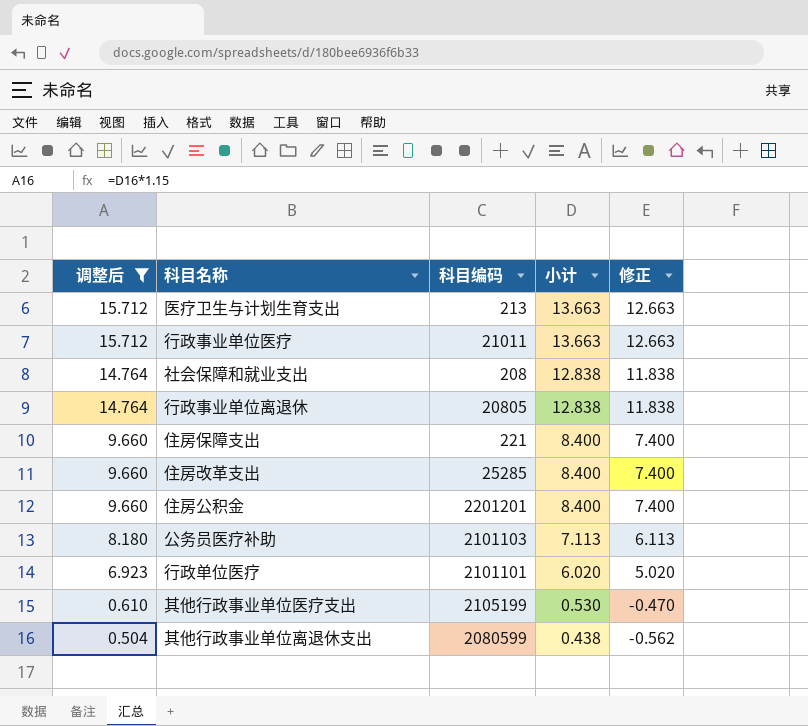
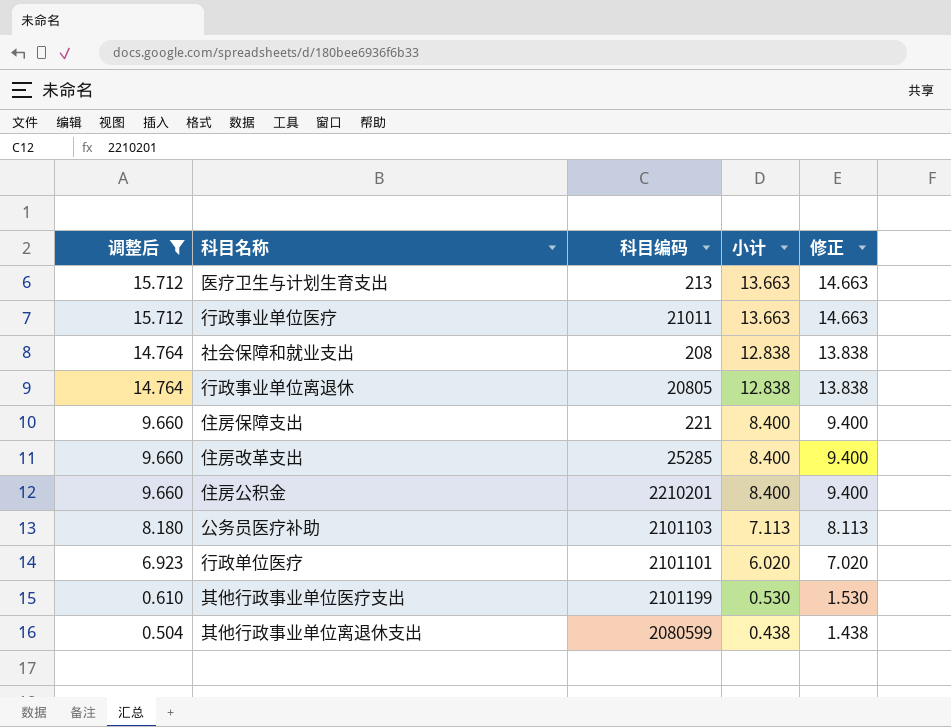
column 修正 | formula: [小计] - 1 -> [小计] + 1
住房公积金 | 科目编码: 2201201 -> 2210201
其他行政事业单位医疗支出 | 科目编码: 2105199 -> 2101199

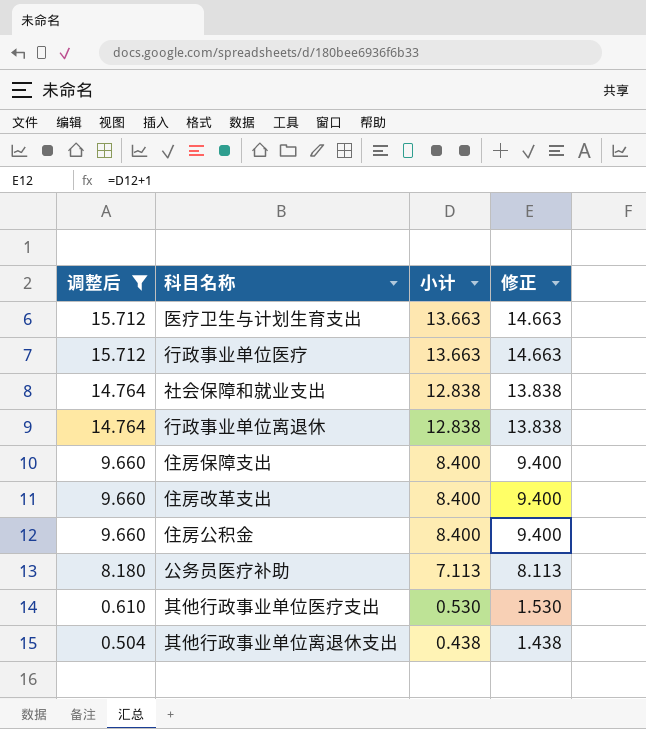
column 科目编码 | position: 3 -> none
row 行政单位医疗: 6.923 | 2101101 | 6.020 | 7.020 -> none

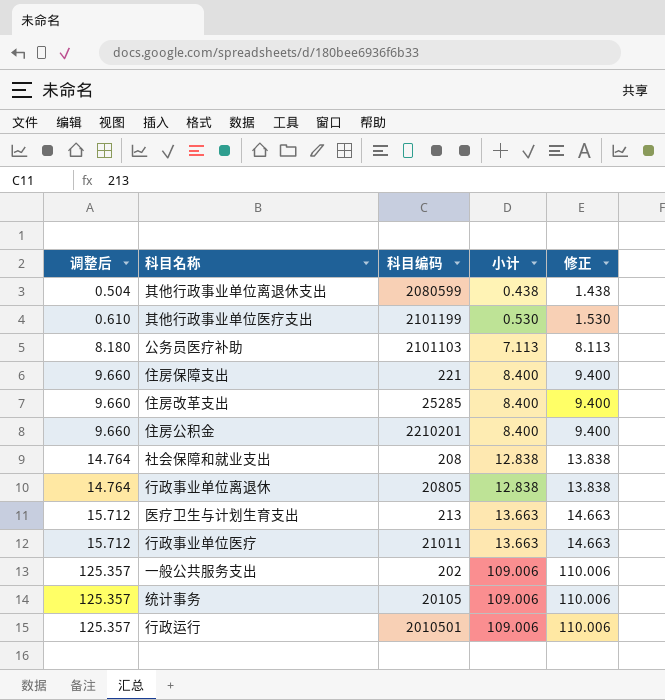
filter: 调整后 != 125.357 -> none
row order: 调整后 descending -> 调整后 ascending
column 科目编码 | position: none -> 3

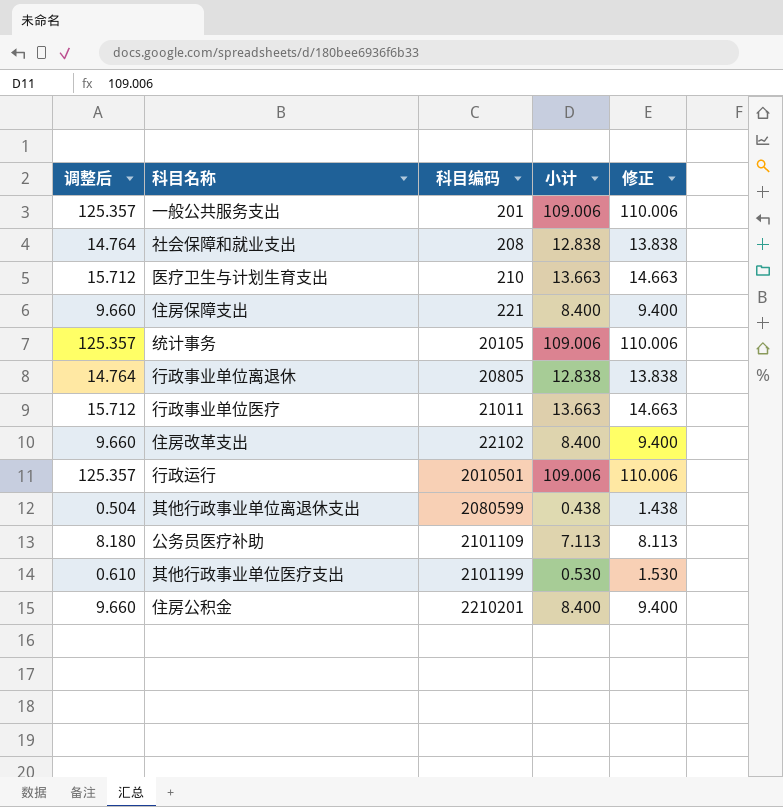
row order: 调整后 ascending -> 科目编码 ascending
一般公共服务支出 | 科目编码: 202 -> 201
医疗卫生与计划生育支出 | 科目编码: 213 -> 210
住房改革支出 | 科目编码: 25285 -> 22102
公务员医疗补助 | 科目编码: 2101103 -> 2101109

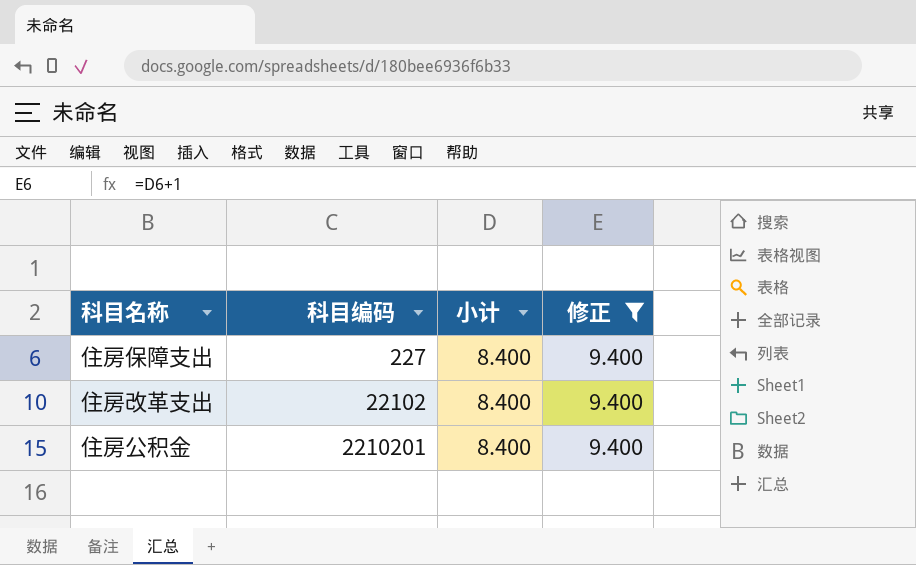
filter: none -> 修正 = 9.400
column 调整后 | formula: [小计] * 1.15 -> none
住房保障支出 | 科目编码: 221 -> 227

